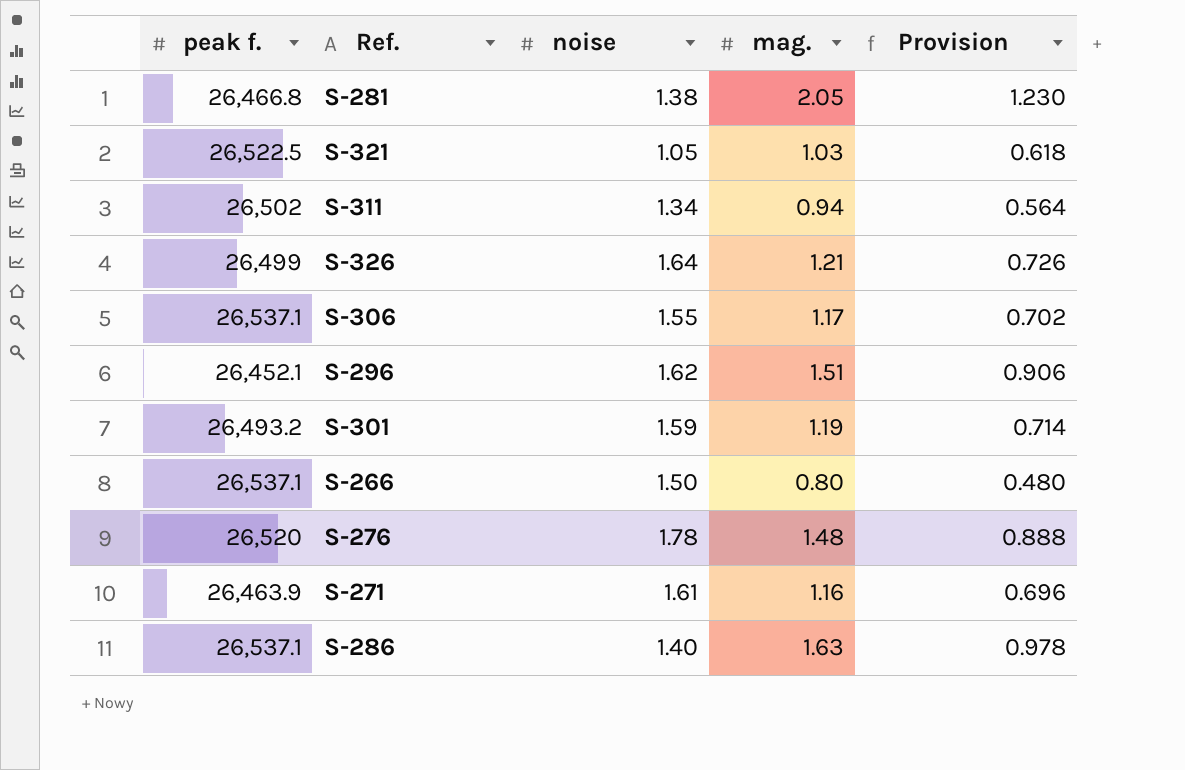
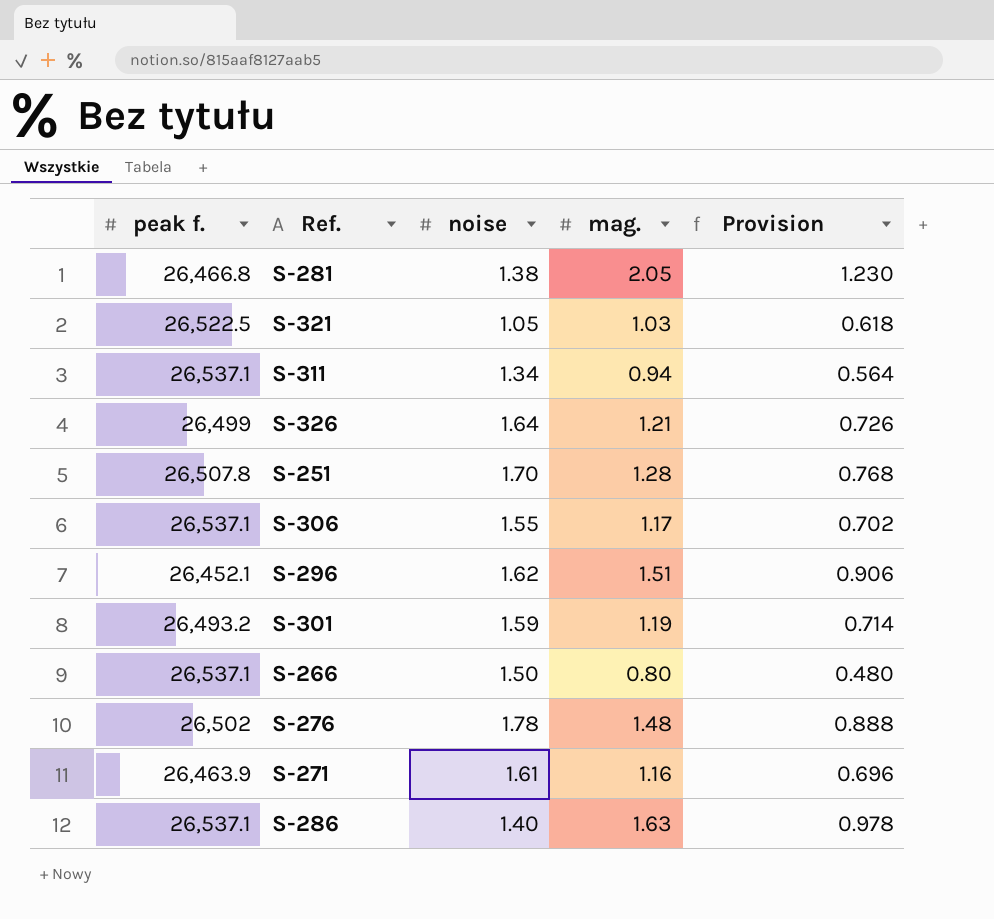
S-311 | peak f.: 26,502 -> 26,537.1
row S-251: none -> 26,507.8 | 1.70 | 1.28 | 0.768
S-276 | peak f.: 26,520 -> 26,502

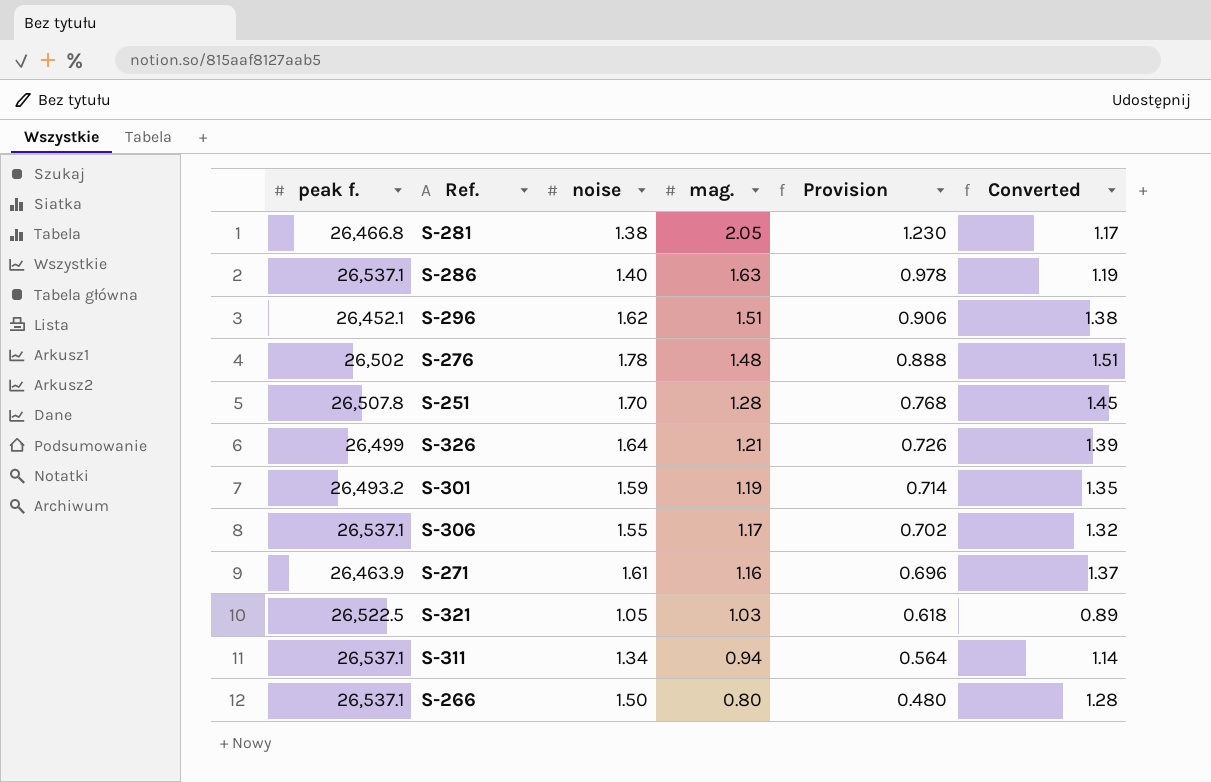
row order: none -> mag. descending
column Converted | formula: none -> [noise] * 0.85

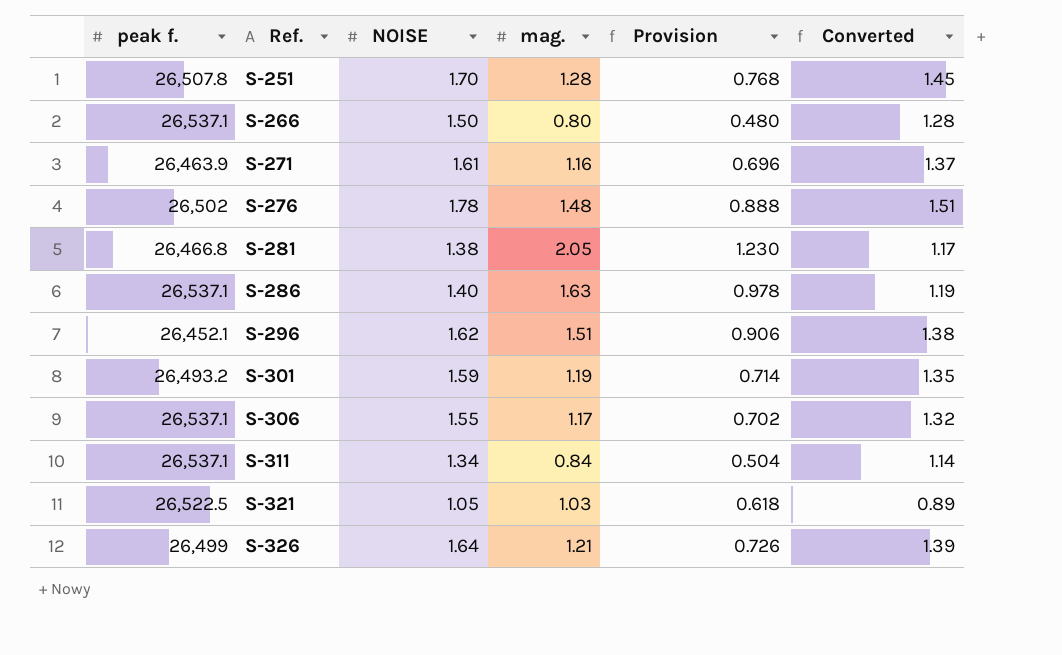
row order: mag. descending -> Ref. ascending
column name: noise -> NOISE
S-311 | mag.: 0.94 -> 0.84
S-311 | Provision: 0.564 -> 0.504

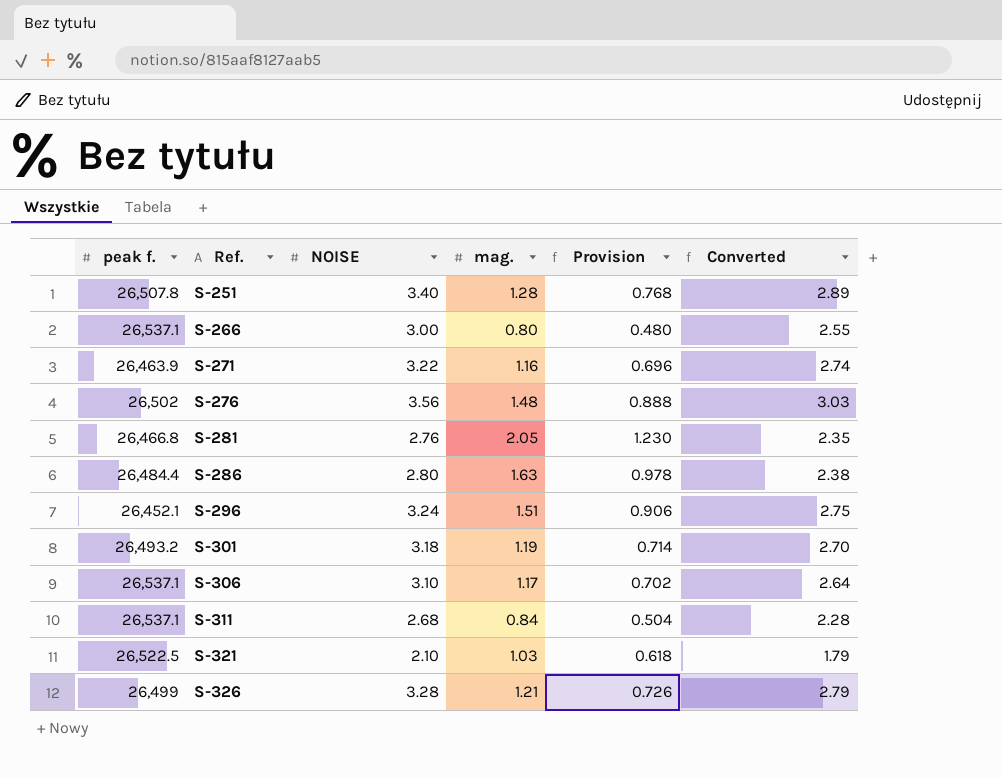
S-251 | NOISE: 1.70 -> 3.40
S-251 | Converted: 1.45 -> 2.89
S-266 | NOISE: 1.50 -> 3.00
S-266 | Converted: 1.28 -> 2.55
S-271 | NOISE: 1.61 -> 3.22
S-271 | Converted: 1.37 -> 2.74
S-276 | NOISE: 1.78 -> 3.56
S-276 | Converted: 1.51 -> 3.03
S-281 | NOISE: 1.38 -> 2.76
S-281 | Converted: 1.17 -> 2.35
S-286 | peak f.: 26,537.1 -> 26,484.4
S-286 | NOISE: 1.40 -> 2.80
S-286 | Converted: 1.19 -> 2.38
S-296 | NOISE: 1.62 -> 3.24
S-296 | Converted: 1.38 -> 2.75
S-301 | NOISE: 1.59 -> 3.18
S-301 | Converted: 1.35 -> 2.70
S-306 | NOISE: 1.55 -> 3.10
S-306 | Converted: 1.32 -> 2.64
S-311 | NOISE: 1.34 -> 2.68
S-311 | Converted: 1.14 -> 2.28
S-321 | NOISE: 1.05 -> 2.10
S-321 | Converted: 0.89 -> 1.79
S-326 | NOISE: 1.64 -> 3.28
S-326 | Converted: 1.39 -> 2.79

